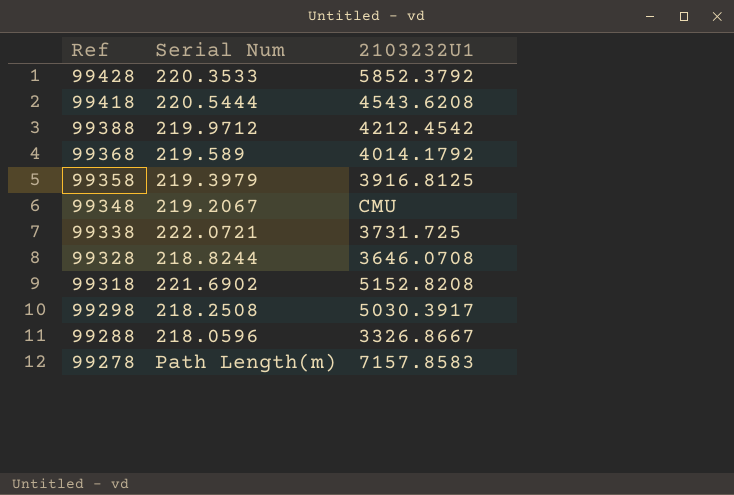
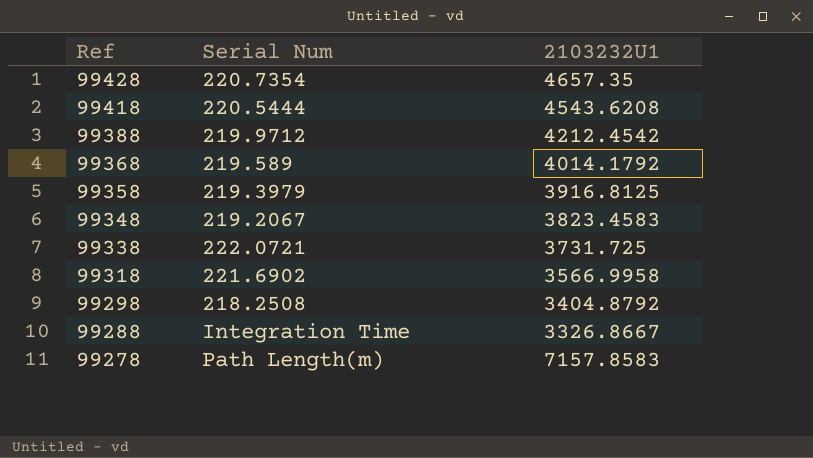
row 99328: 218.8244 | 3646.0708 -> none
99428 | Serial Num: 220.3533 -> 220.7354
99428 | 2103232U1: 5852.3792 -> 4657.35
99348 | 2103232U1: CMU -> 3823.4583
99318 | 2103232U1: 5152.8208 -> 3566.9958
99298 | 2103232U1: 5030.3917 -> 3404.8792
99288 | Serial Num: 218.0596 -> Integration Time

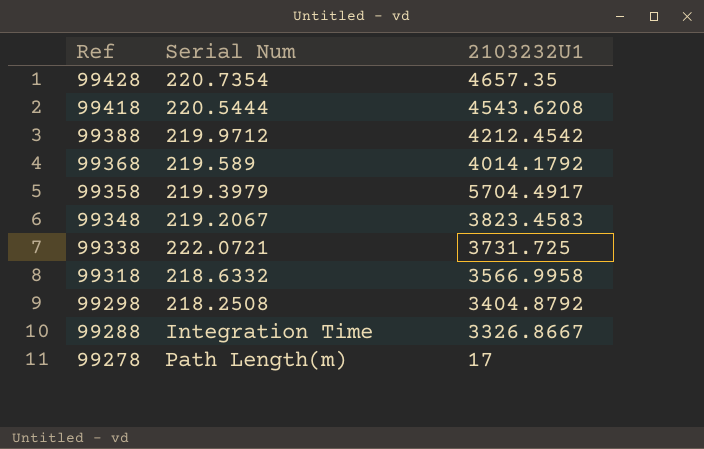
99358 | 2103232U1: 3916.8125 -> 5704.4917
99318 | Serial Num: 221.6902 -> 218.6332
99278 | 2103232U1: 7157.8583 -> 17

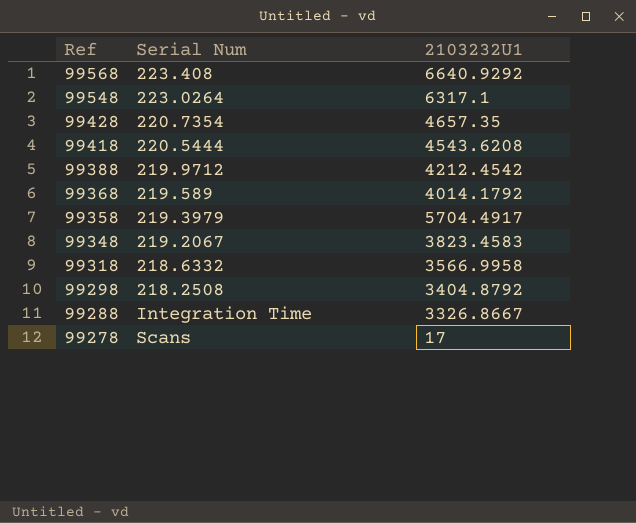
row 99338: 222.0721 | 3731.725 -> none
row 99568: none -> 223.408 | 6640.9292
row 99548: none -> 223.0264 | 6317.1
99278 | Serial Num: Path Length(m) -> Scans

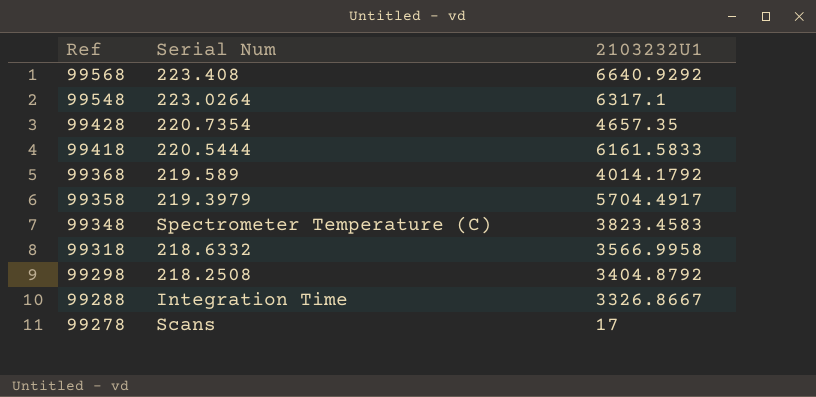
row 99388: 219.9712 | 4212.4542 -> none
99418 | 2103232U1: 4543.6208 -> 6161.5833
99348 | Serial Num: 219.2067 -> Spectrometer Temperature (C)

